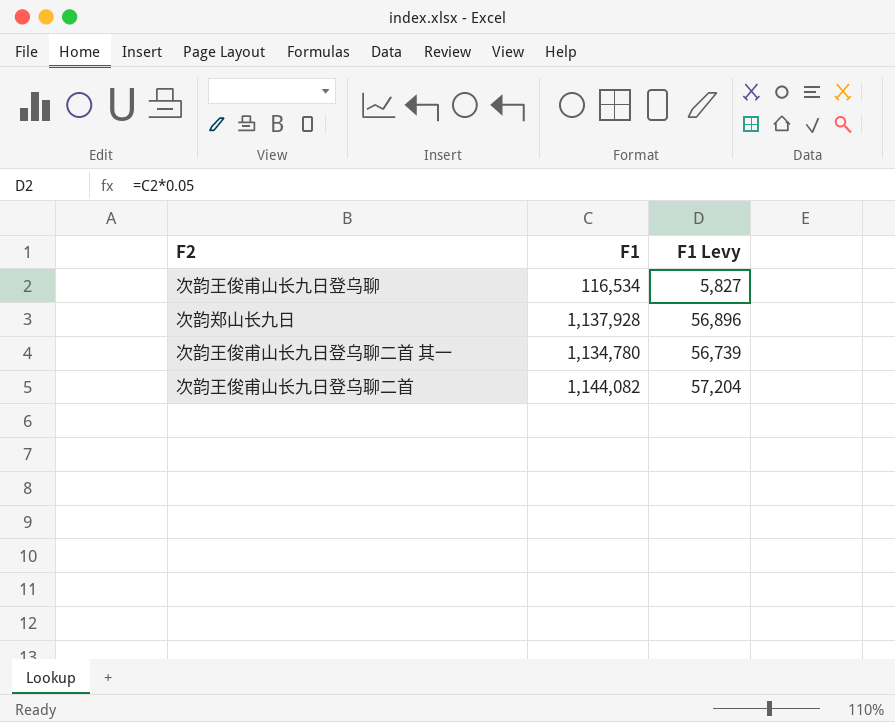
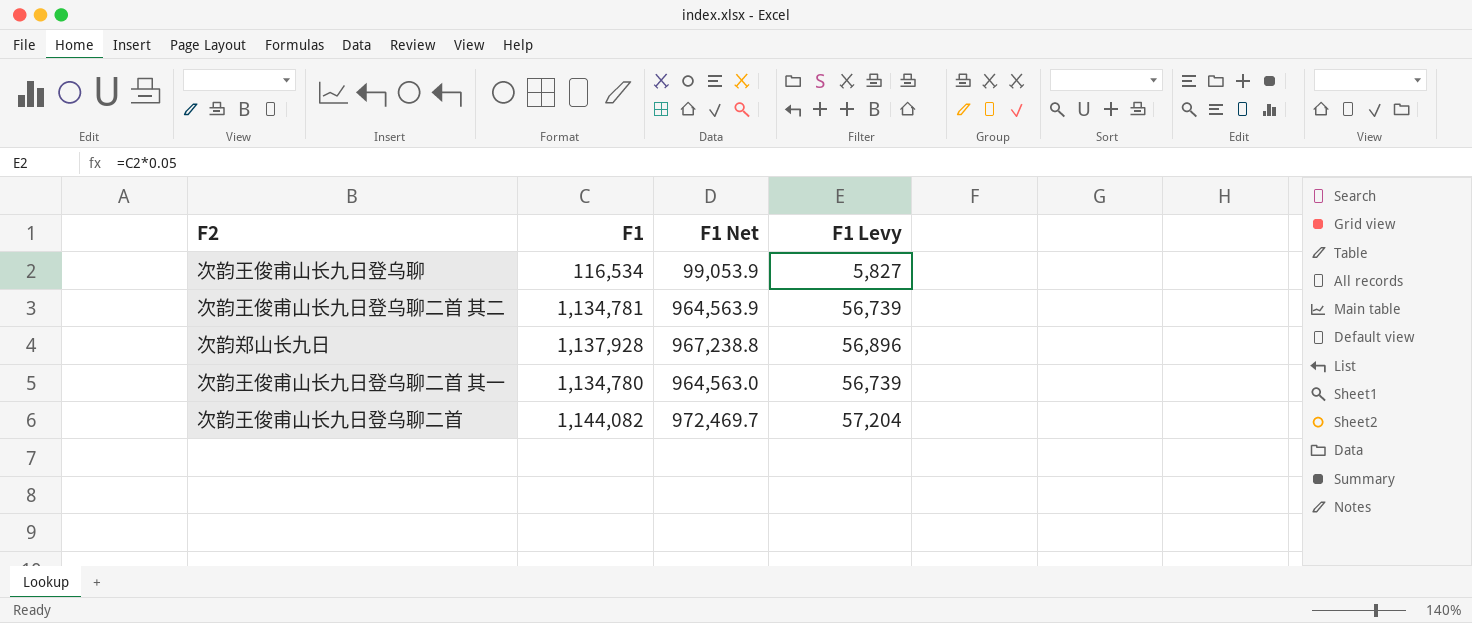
column F1 Net | formula: none -> [F1] * 0.85
row 次韵王俊甫山长九日登乌聊二首 其二: none -> 1,134,781 | 964,563.9 | 56,739

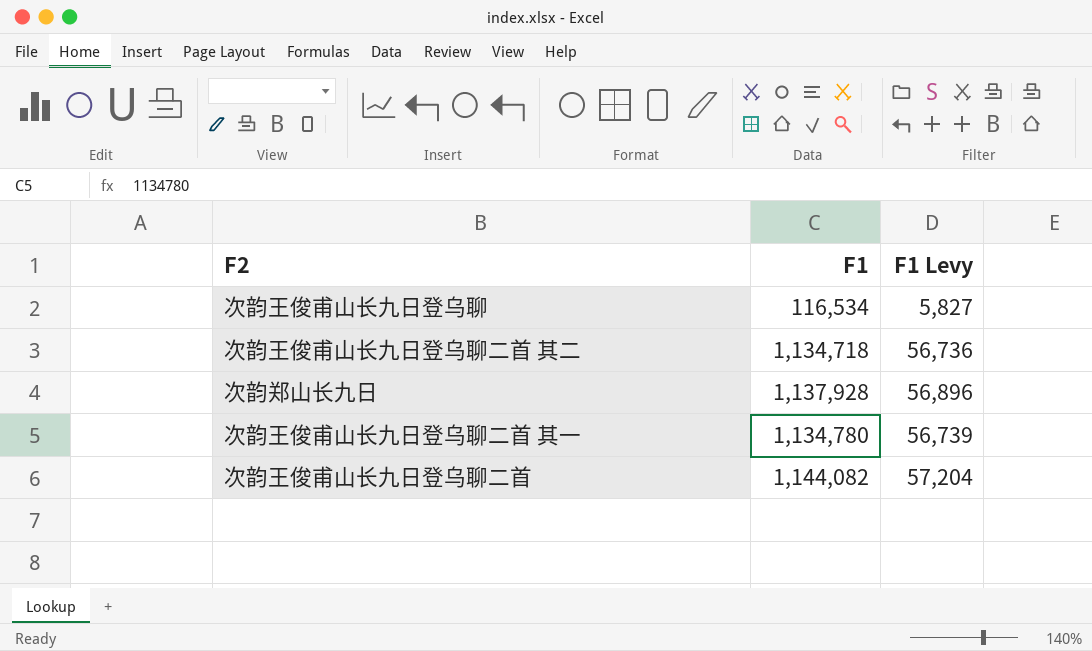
column F1 Net | formula: [F1] * 0.85 -> none
次韵王俊甫山长九日登乌聊二首 其二 | F1: 1,134,781 -> 1,134,718
次韵王俊甫山长九日登乌聊二首 其二 | F1 Levy: 56,739 -> 56,736

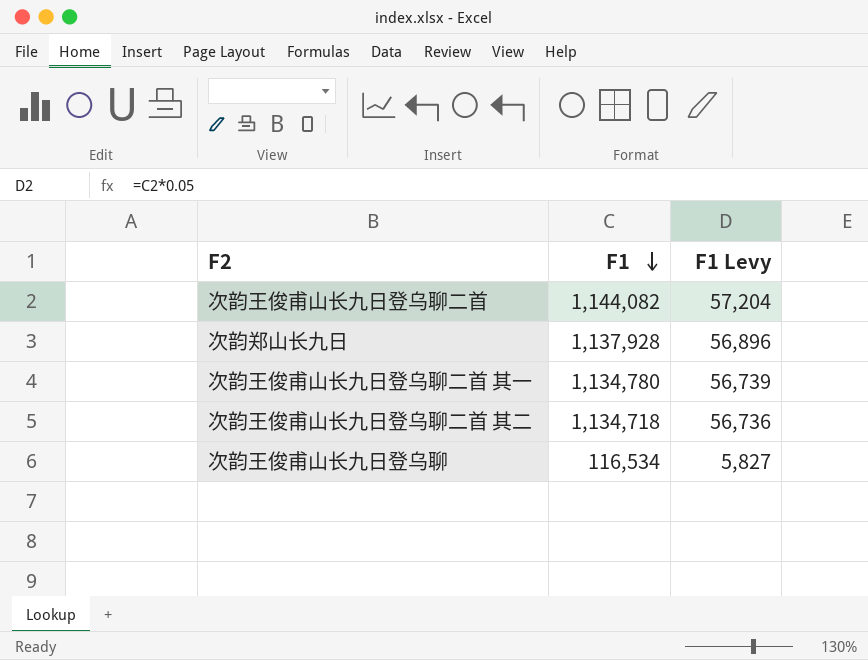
row order: none -> F1 descending

